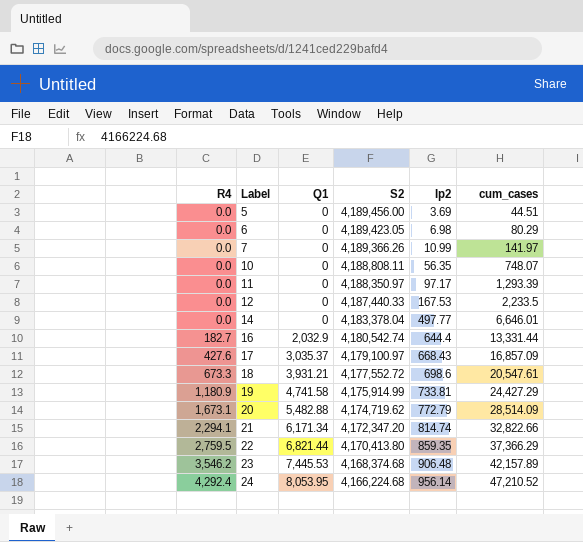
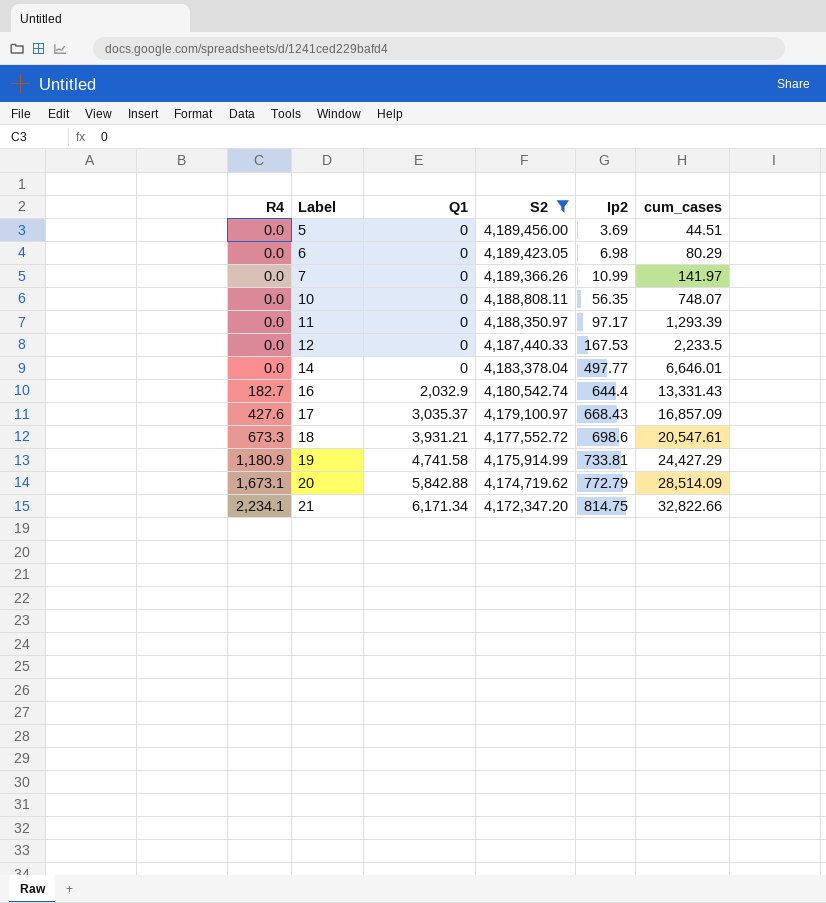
filter: none -> S2 >= 4,172,347.20
16 | cum_cases: 13,331.44 -> 13,331.43
20 | Q1: 5,482.88 -> 5,842.88
21 | R4: 2,294.1 -> 2,234.1
21 | Ip2: 814.74 -> 814.75

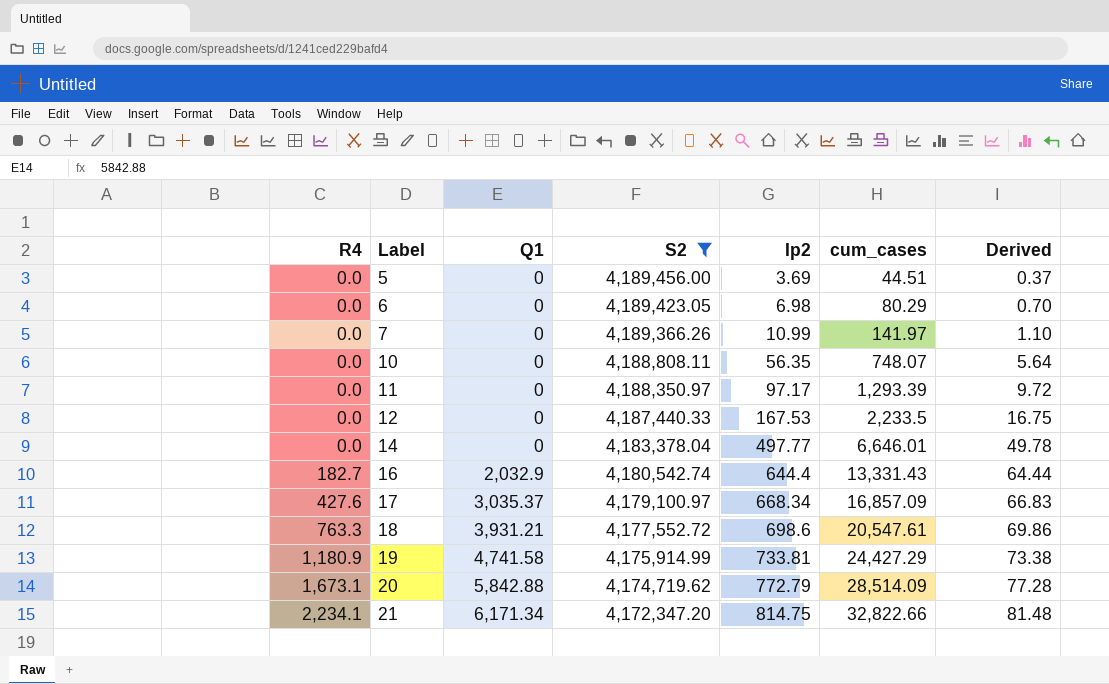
column Derived | formula: none -> [Ip2] * 0.1
17 | Ip2: 668.43 -> 668.34
18 | R4: 673.3 -> 763.3

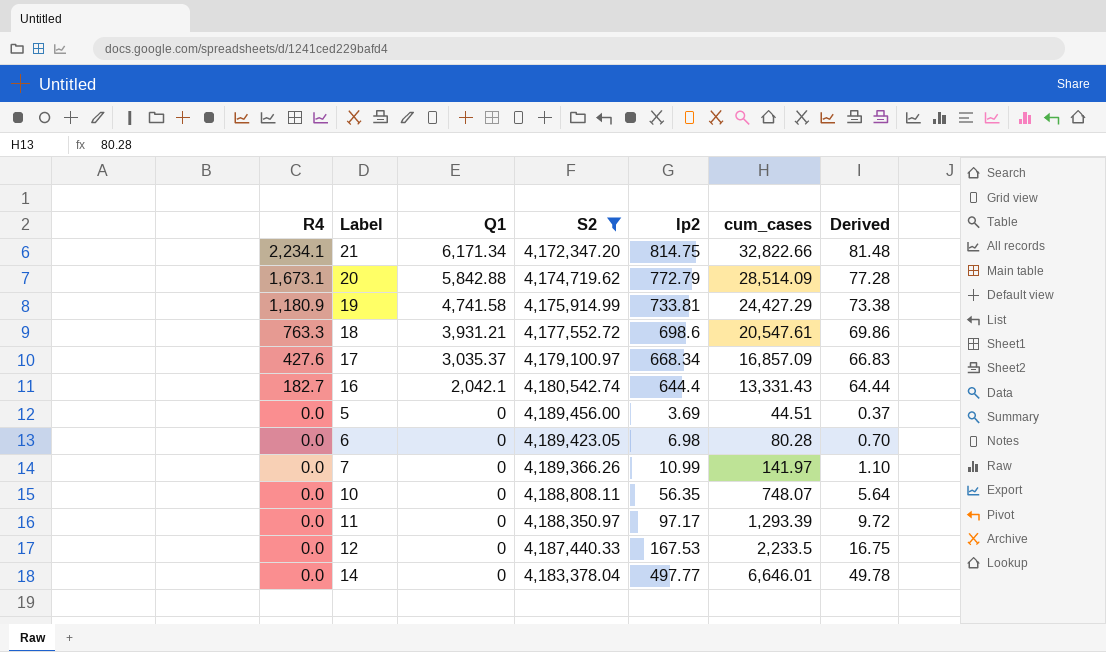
row order: R4 ascending -> R4 descending
16 | Q1: 2,032.9 -> 2,042.1
6 | cum_cases: 80.29 -> 80.28

